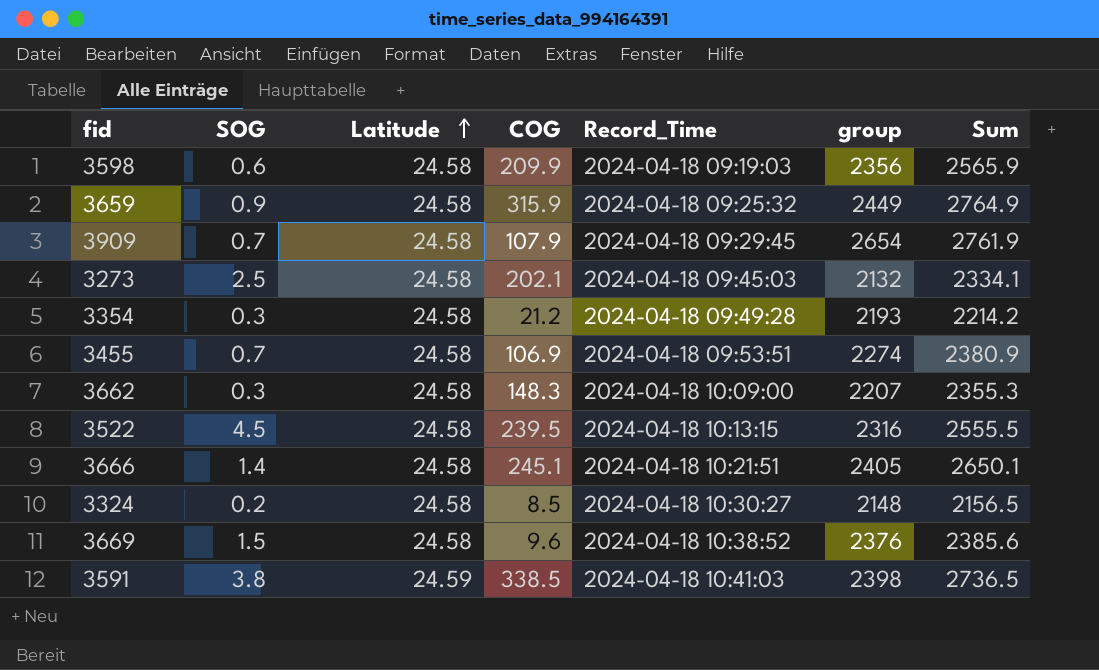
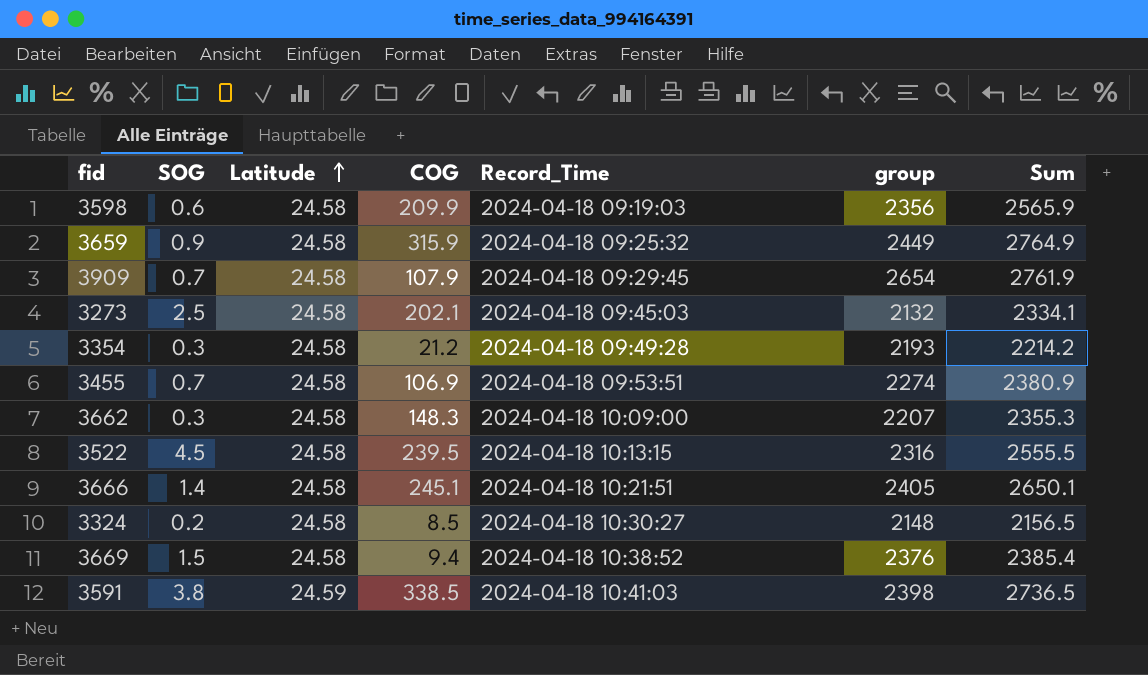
3669 | COG: 9.6 -> 9.4
3669 | Sum: 2385.6 -> 2385.4

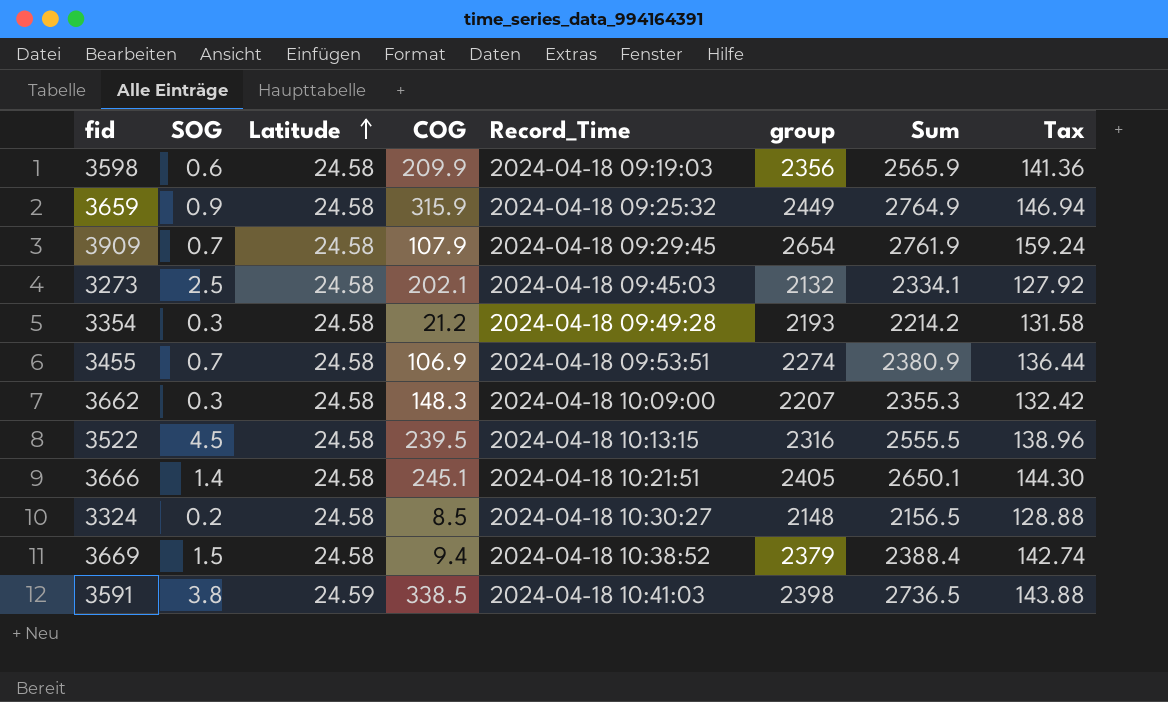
column Tax | formula: none -> [group] * 0.06
3669 | group: 2376 -> 2379
3669 | Sum: 2385.4 -> 2388.4

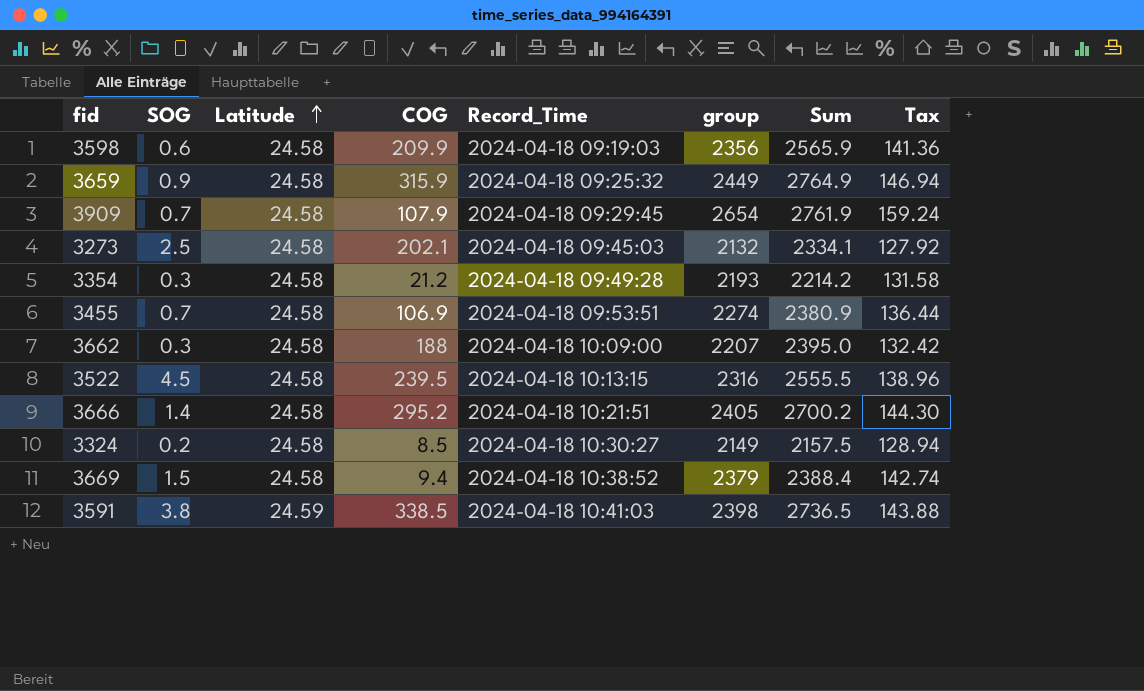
3662 | COG: 148.3 -> 188
3662 | Sum: 2355.3 -> 2395.0
3666 | COG: 245.1 -> 295.2
3666 | Sum: 2650.1 -> 2700.2
3324 | group: 2148 -> 2149
3324 | Sum: 2156.5 -> 2157.5
3324 | Tax: 128.88 -> 128.94

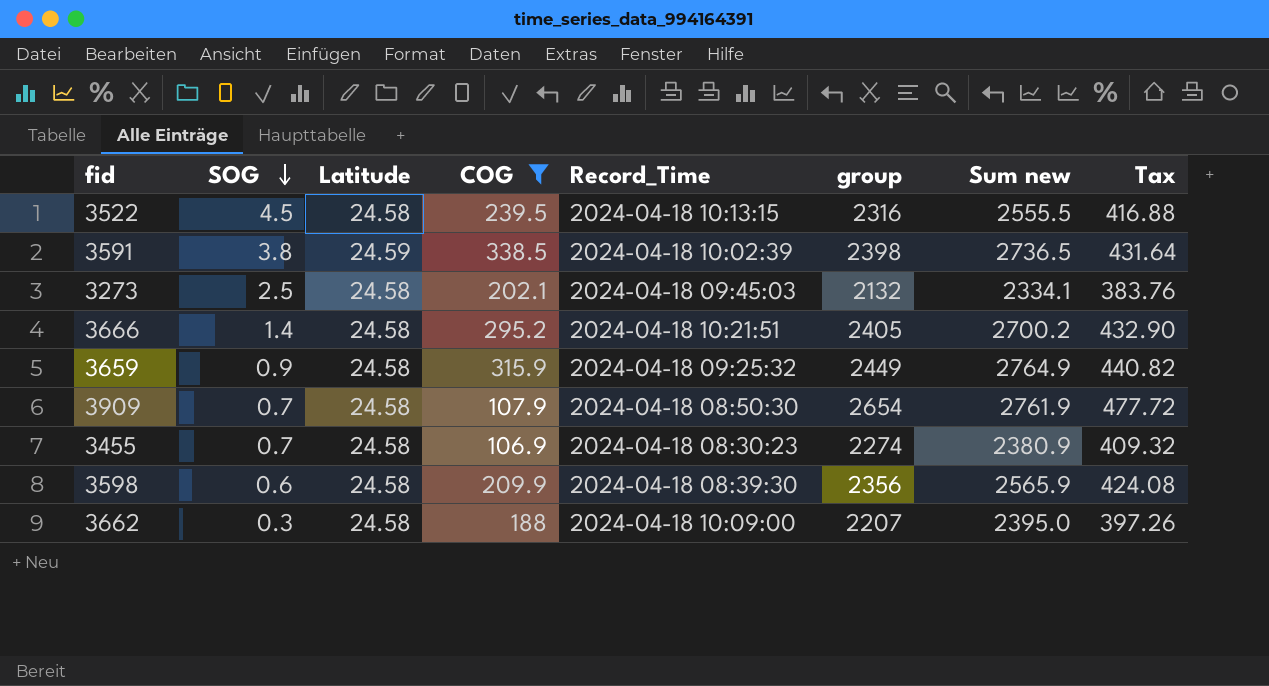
filter: none -> COG >= 106.9
row order: Latitude ascending -> SOG descending
column name: Sum -> Sum new
column Tax | formula: [group] * 0.06 -> [group] * 0.18
3591 | Record_Time: 2024-04-18 10:41:03 -> 2024-04-18 10:02:39
3909 | Record_Time: 2024-04-18 09:29:45 -> 2024-04-18 08:50:30
3455 | Record_Time: 2024-04-18 09:53:51 -> 2024-04-18 08:30:23
3598 | Record_Time: 2024-04-18 09:19:03 -> 2024-04-18 08:39:30

